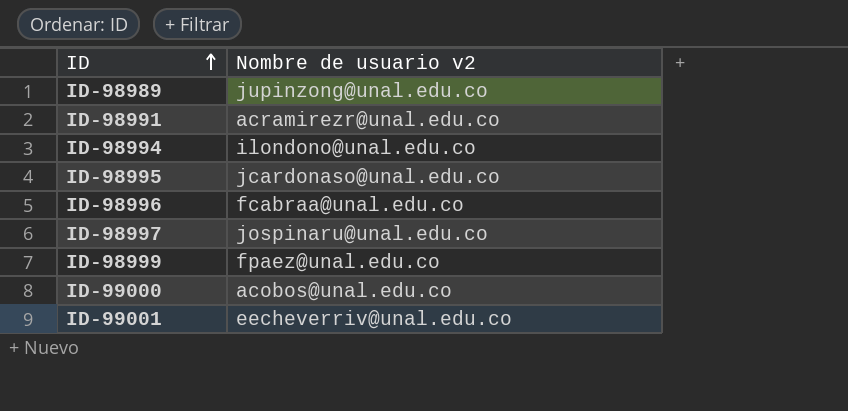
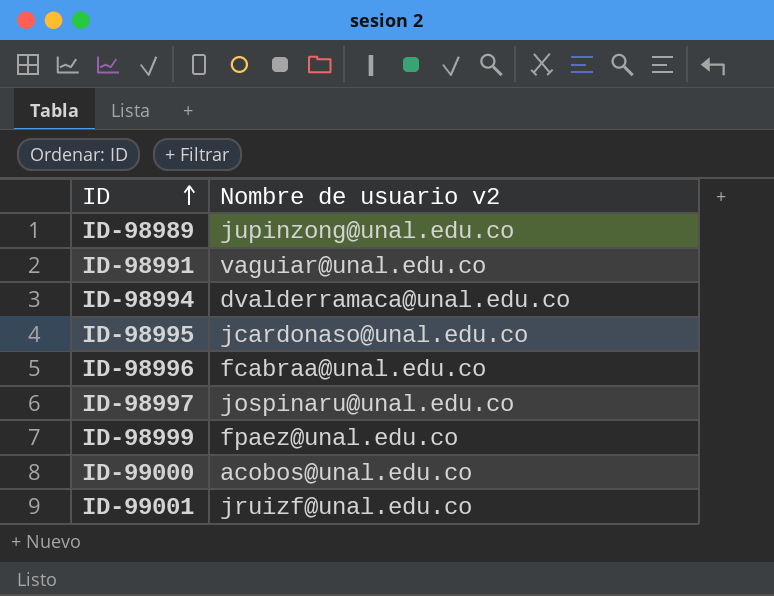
ID-98991 | Nombre de usuario v2: acramirezr@unal.edu.co -> vaguiar@unal.edu.co
ID-98994 | Nombre de usuario v2: ilondono@unal.edu.co -> dvalderramaca@unal.edu.co
ID-99001 | Nombre de usuario v2: eecheverriv@unal.edu.co -> jruizf@unal.edu.co

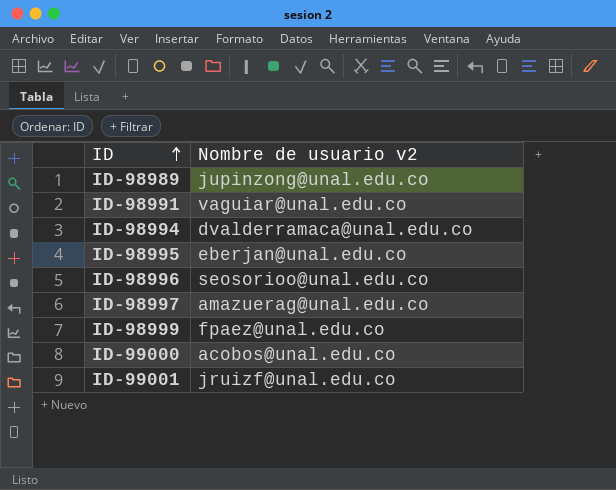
ID-98995 | Nombre de usuario v2: jcardonaso@unal.edu.co -> eberjan@unal.edu.co
ID-98996 | Nombre de usuario v2: fcabraa@unal.edu.co -> seosorioo@unal.edu.co
ID-98997 | Nombre de usuario v2: jospinaru@unal.edu.co -> amazuerag@unal.edu.co

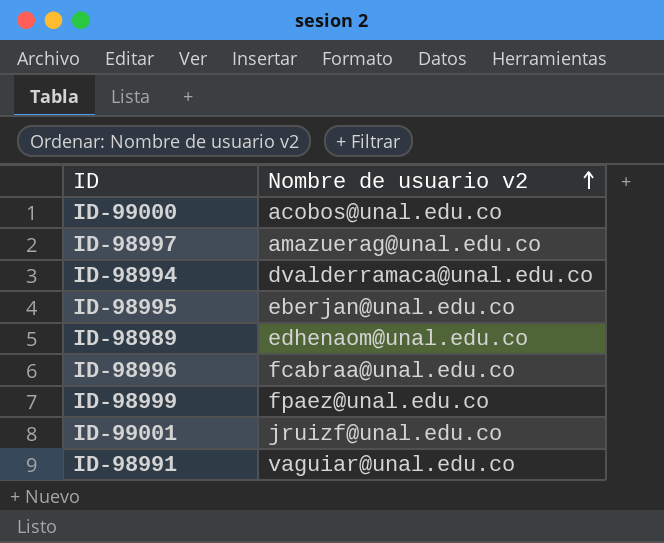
row order: ID ascending -> Nombre de usuario v2 ascending
ID-98989 | Nombre de usuario v2: jupinzong@unal.edu.co -> edhenaom@unal.edu.co
ID-98996 | Nombre de usuario v2: seosorioo@unal.edu.co -> fcabraa@unal.edu.co

